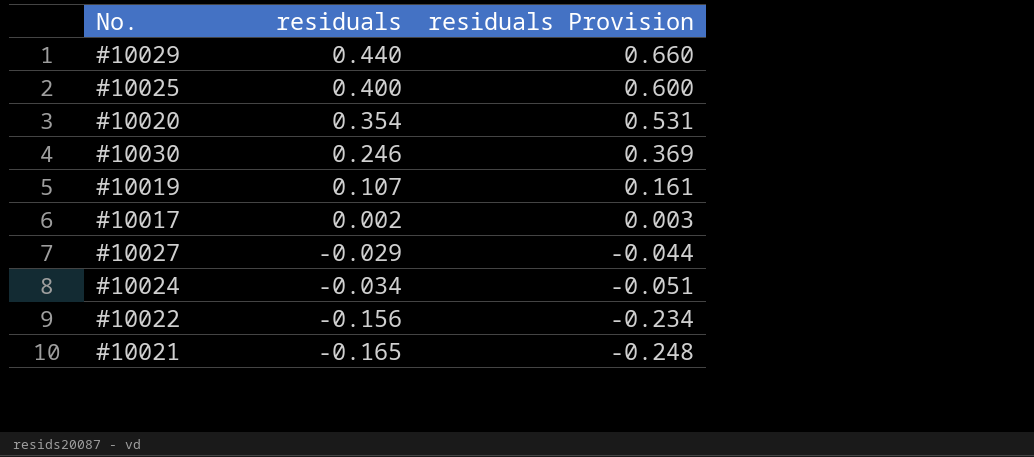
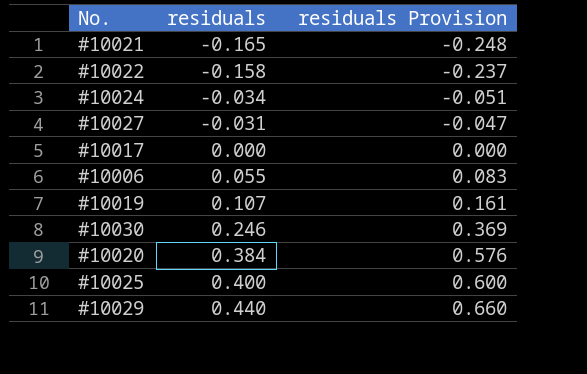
row order: residuals descending -> residuals ascending
#10022 | residuals: -0.156 -> -0.158
#10022 | residuals Provision: -0.234 -> -0.237
#10027 | residuals: -0.029 -> -0.031
#10027 | residuals Provision: -0.044 -> -0.047
#10017 | residuals: 0.002 -> 0.000
#10017 | residuals Provision: 0.003 -> 0.000
row #10006: none -> 0.055 | 0.083
#10020 | residuals: 0.354 -> 0.384
#10020 | residuals Provision: 0.531 -> 0.576

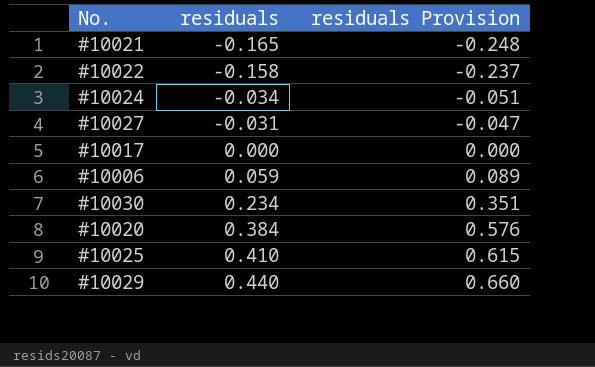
row #10019: 0.107 | 0.161 -> none
#10006 | residuals: 0.055 -> 0.059
#10006 | residuals Provision: 0.083 -> 0.089
#10030 | residuals: 0.246 -> 0.234
#10030 | residuals Provision: 0.369 -> 0.351
#10025 | residuals: 0.400 -> 0.410
#10025 | residuals Provision: 0.600 -> 0.615

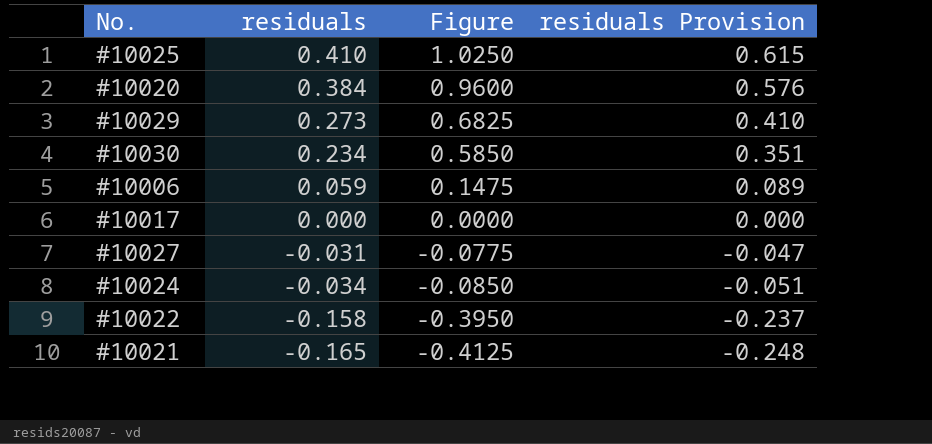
row order: residuals ascending -> residuals descending
column Figure | formula: none -> [residuals] * 2.5
#10029 | residuals: 0.440 -> 0.273
#10029 | residuals Provision: 0.660 -> 0.410

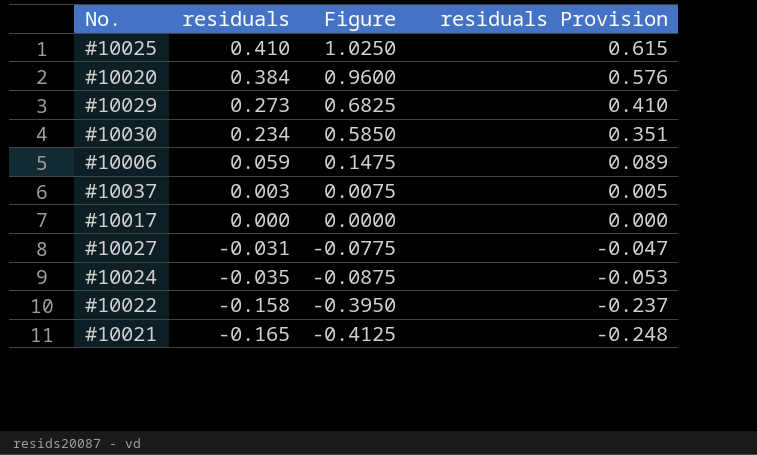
row #10037: none -> 0.003 | 0.0075 | 0.005
#10024 | residuals: -0.034 -> -0.035
#10024 | Figure: -0.0850 -> -0.0875
#10024 | residuals Provision: -0.051 -> -0.053

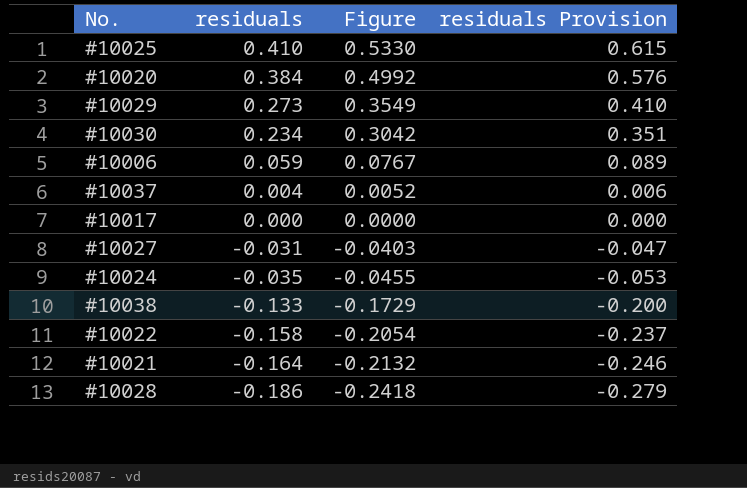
column Figure | formula: [residuals] * 2.5 -> [residuals] * 1.3
#10037 | residuals: 0.003 -> 0.004
#10037 | residuals Provision: 0.005 -> 0.006
row #10038: none -> -0.133 | -0.1729 | -0.200
#10021 | residuals: -0.165 -> -0.164
#10021 | residuals Provision: -0.248 -> -0.246
row #10028: none -> -0.186 | -0.2418 | -0.279

